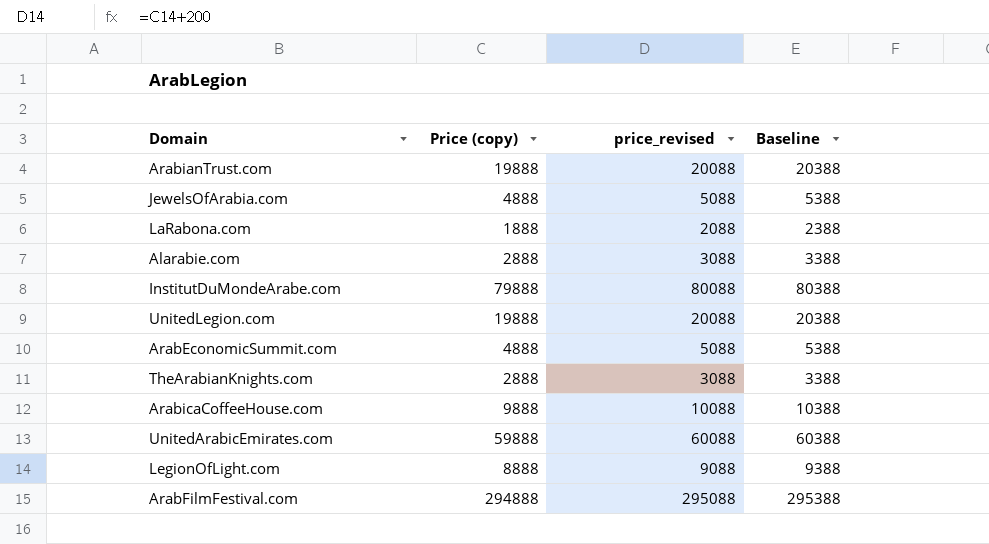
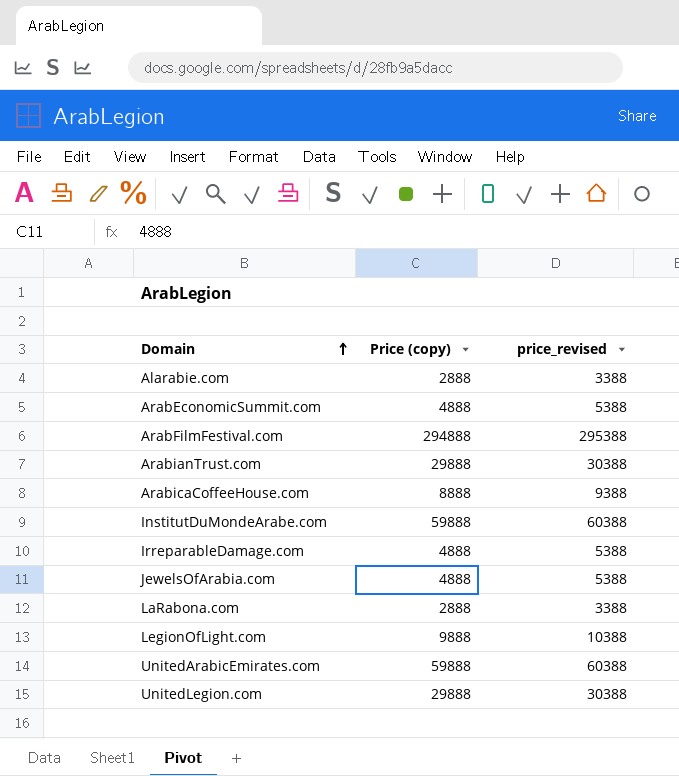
row order: none -> Domain ascending
column Baseline | formula: [Price (copy)] + 500 -> none
column price_revised | formula: [Price (copy)] + 200 -> [Price (copy)] + 500
row TheArabianKnights.com: 2888 | 3088 | 3388 -> none
ArabianTrust.com | Price (copy): 19888 -> 29888
ArabicaCoffeeHouse.com | Price (copy): 9888 -> 8888
InstitutDuMondeArabe.com | Price (copy): 79888 -> 59888
row IrreparableDamage.com: none -> 4888 | 5388
LaRabona.com | Price (copy): 1888 -> 2888
LegionOfLight.com | Price (copy): 8888 -> 9888
UnitedLegion.com | Price (copy): 19888 -> 29888

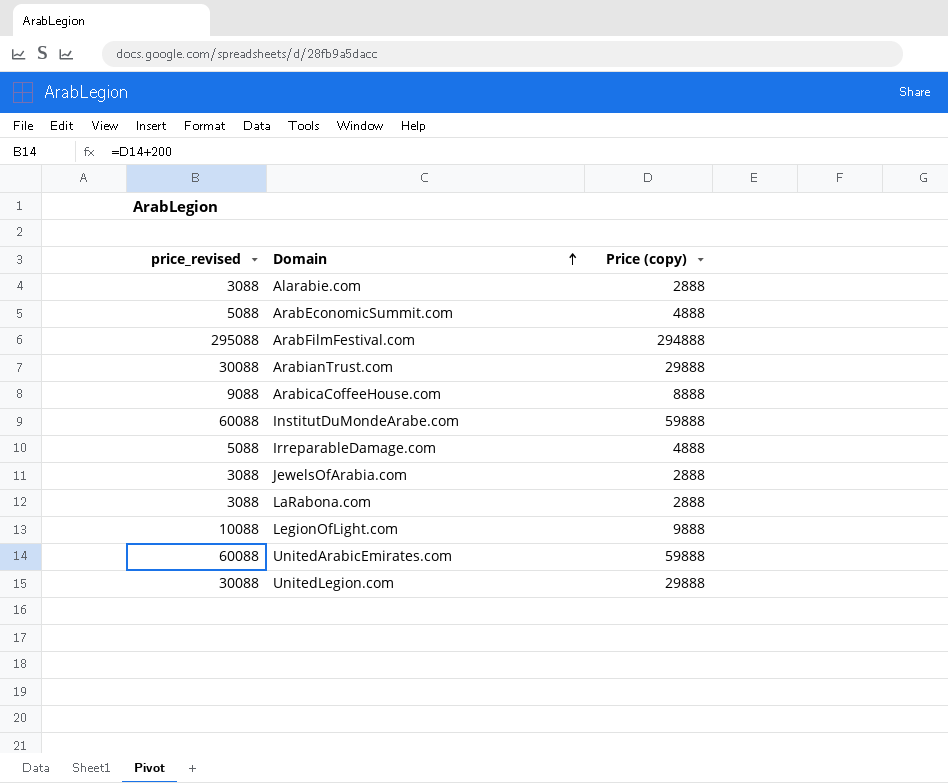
column price_revised | formula: [Price (copy)] + 500 -> [Price (copy)] + 200
column price_revised | position: 3 -> 1
JewelsOfArabia.com | Price (copy): 4888 -> 2888

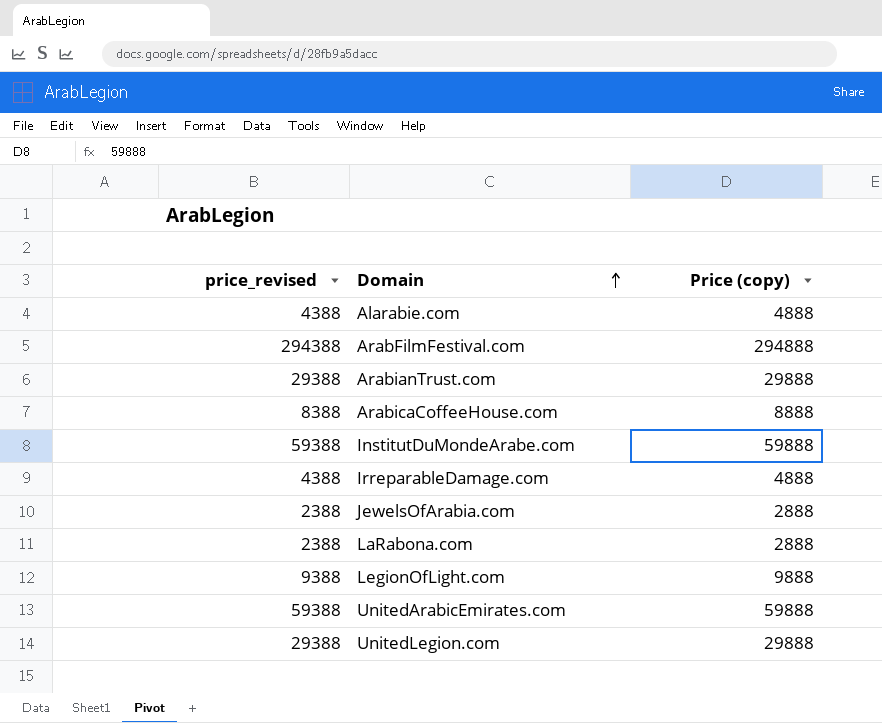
column price_revised | formula: [Price (copy)] + 200 -> [Price (copy)] - 500
row ArabEconomicSummit.com: 5088 | 4888 -> none
Alarabie.com | Price (copy): 2888 -> 4888

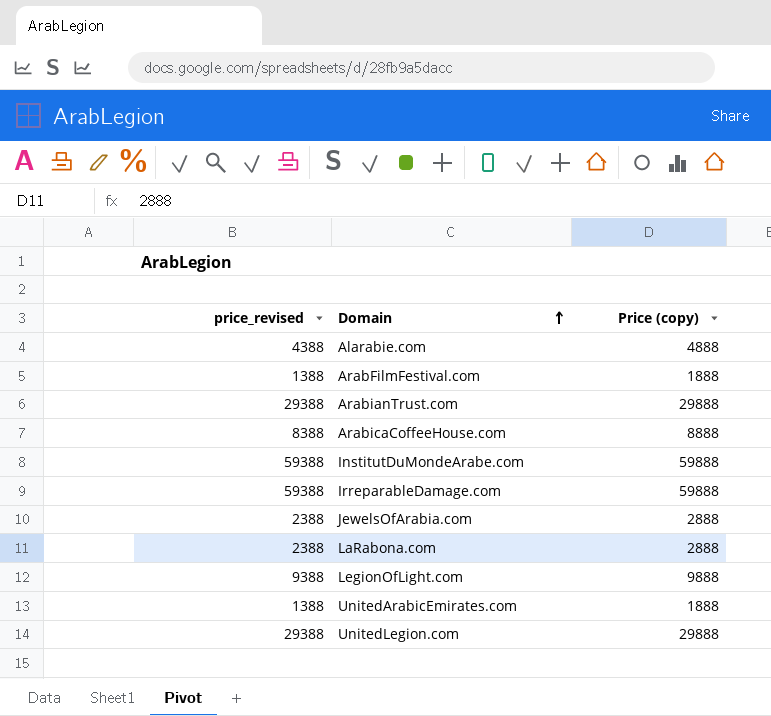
ArabFilmFestival.com | price_revised: 294388 -> 1388
ArabFilmFestival.com | Price (copy): 294888 -> 1888
IrreparableDamage.com | price_revised: 4388 -> 59388
IrreparableDamage.com | Price (copy): 4888 -> 59888
UnitedArabicEmirates.com | price_revised: 59388 -> 1388
UnitedArabicEmirates.com | Price (copy): 59888 -> 1888

